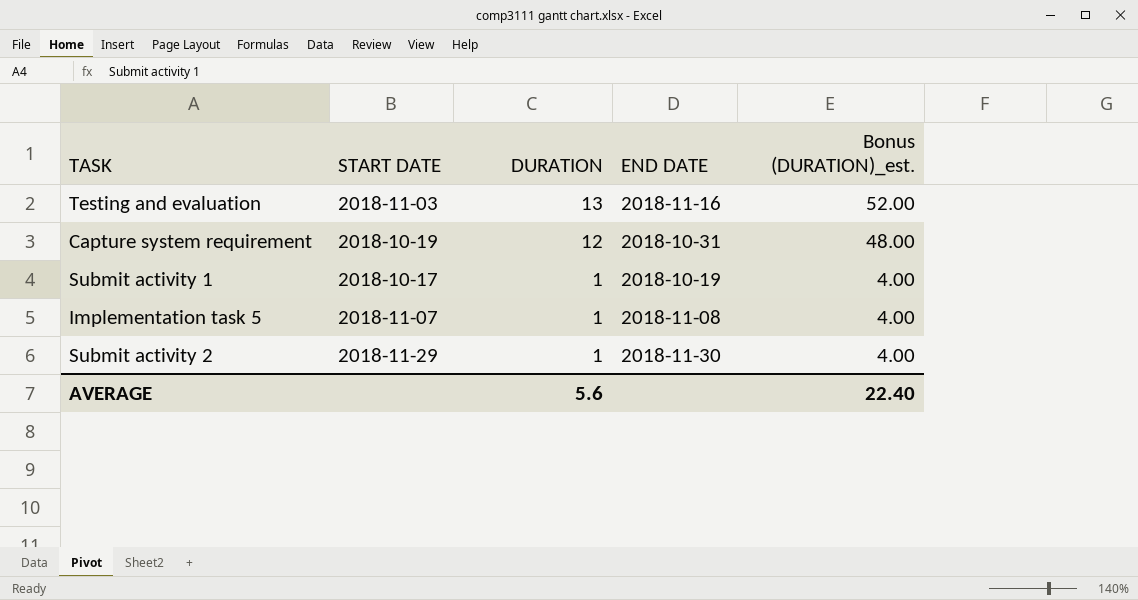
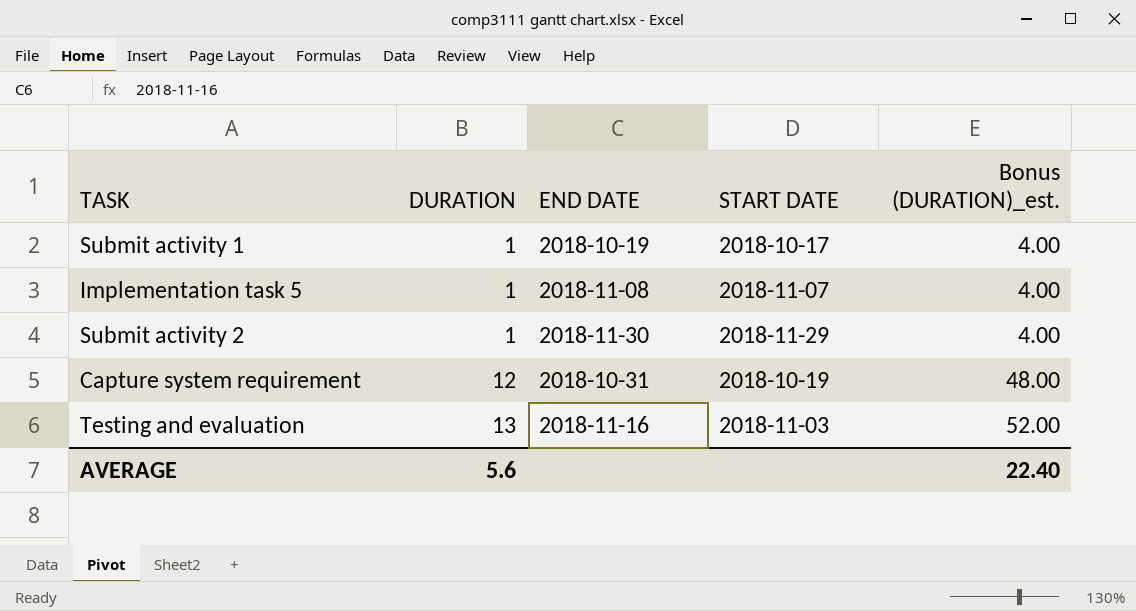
row order: DURATION descending -> DURATION ascending
column START DATE | position: 2 -> 4

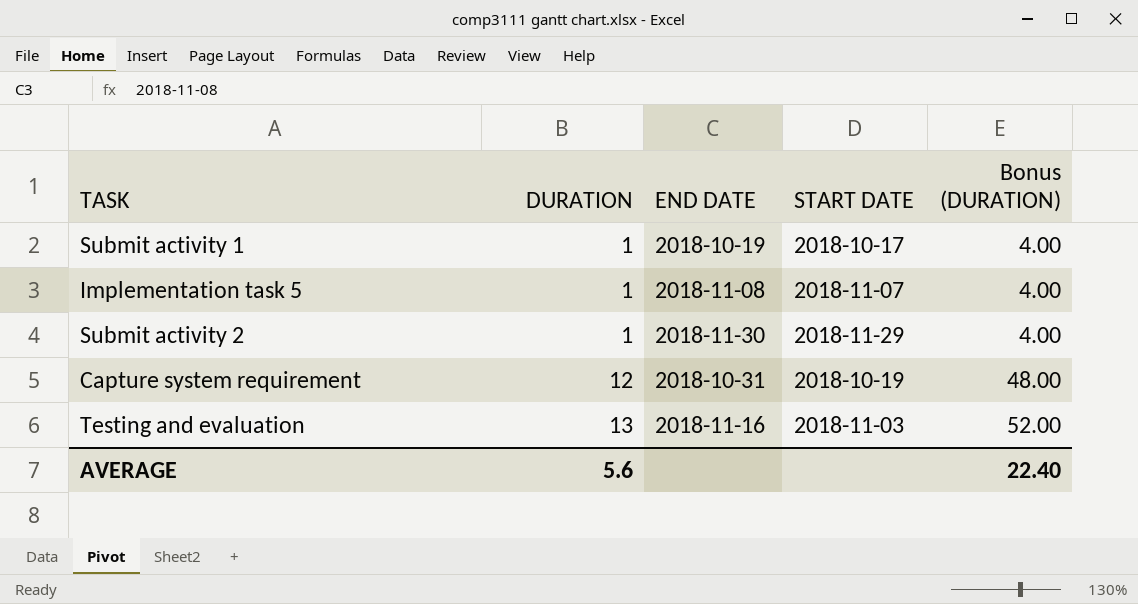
column name: Bonus (DURATION)_est. -> Bonus (DURATION)

